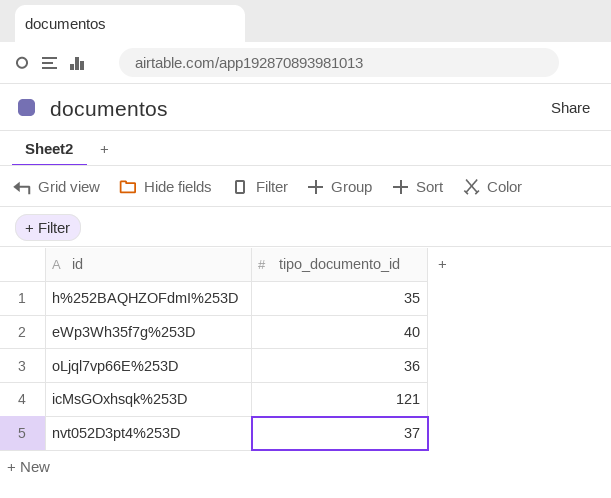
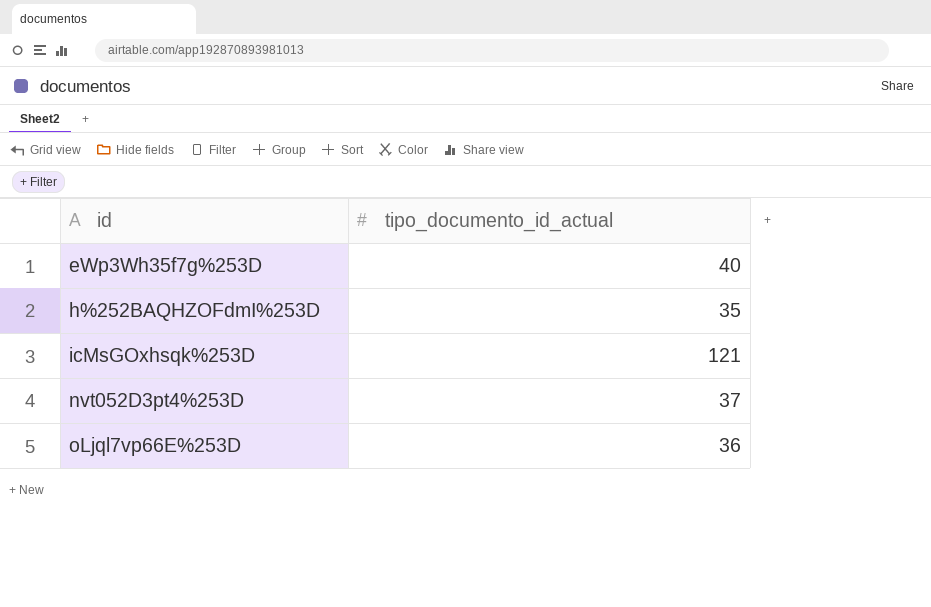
row order: none -> id ascending
column name: tipo_documento_id -> tipo_documento_id_actual

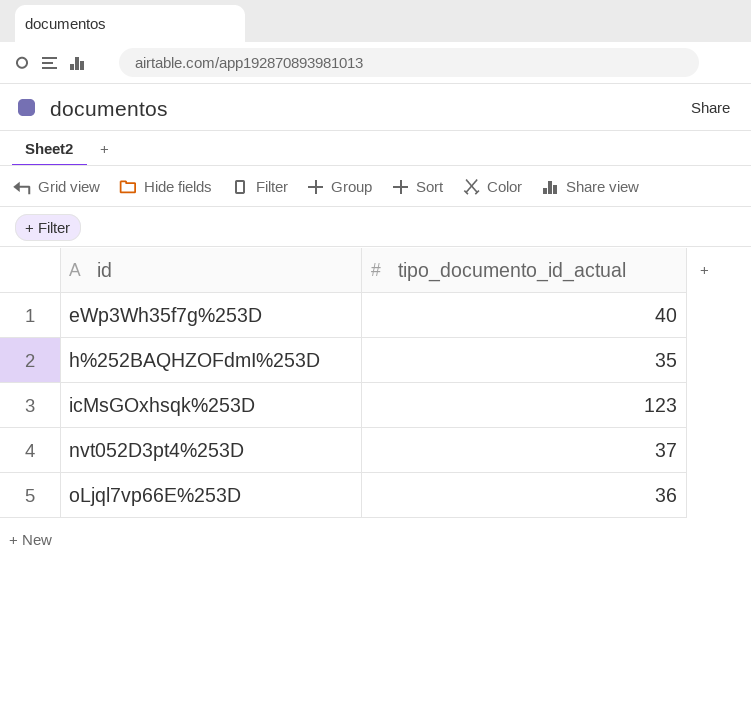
icMsGOxhsqk%253D | tipo_documento_id_actual: 121 -> 123

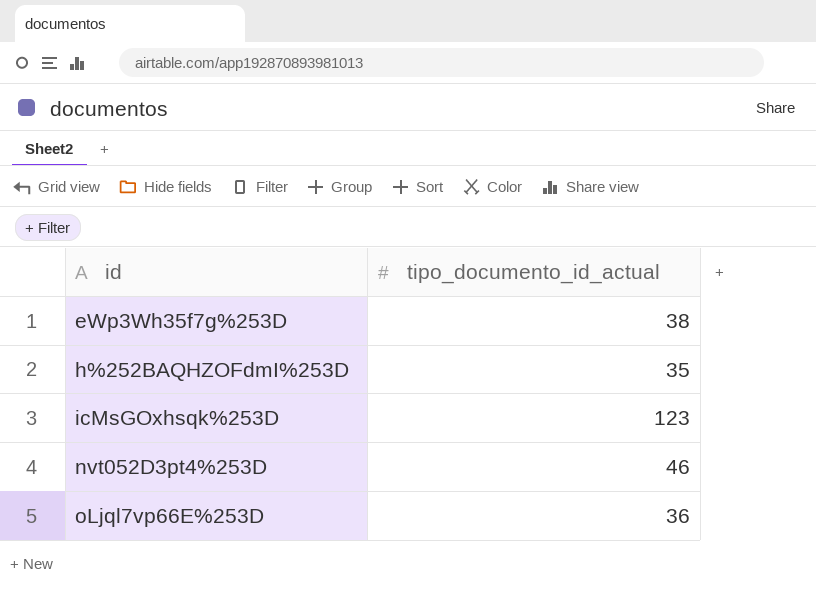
eWp3Wh35f7g%253D | tipo_documento_id_actual: 40 -> 38
nvt052D3pt4%253D | tipo_documento_id_actual: 37 -> 46

